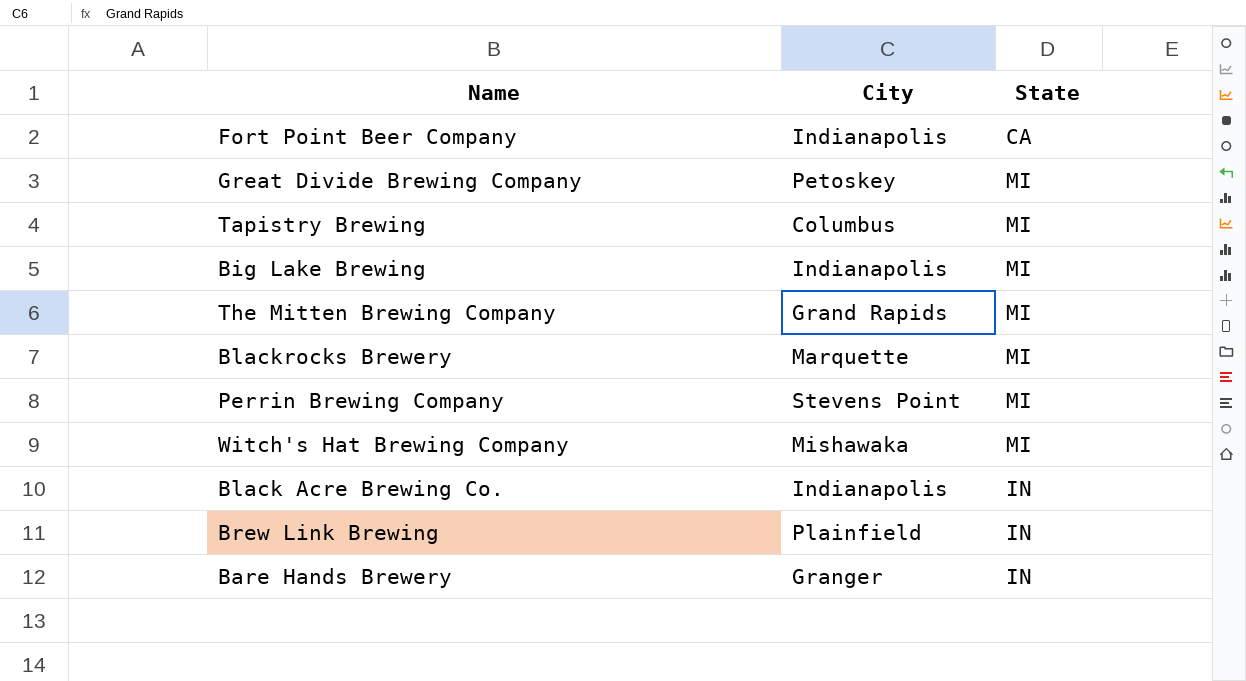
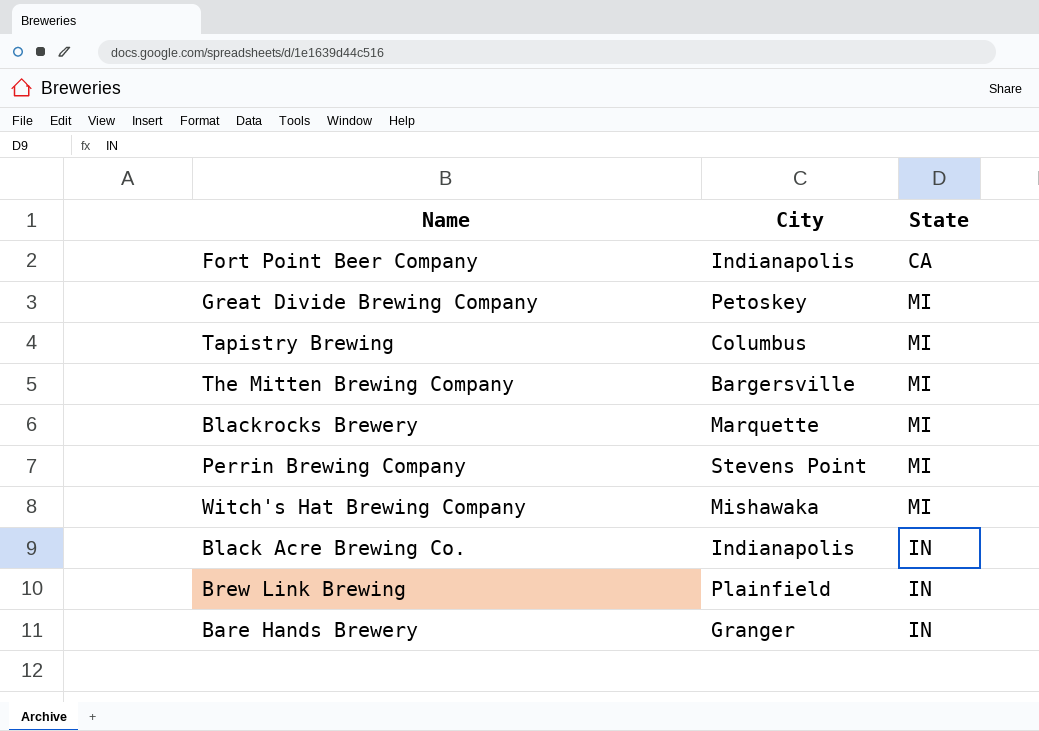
row Big Lake Brewing: Indianapolis | MI -> none
The Mitten Brewing Company | City: Grand Rapids -> Bargersville

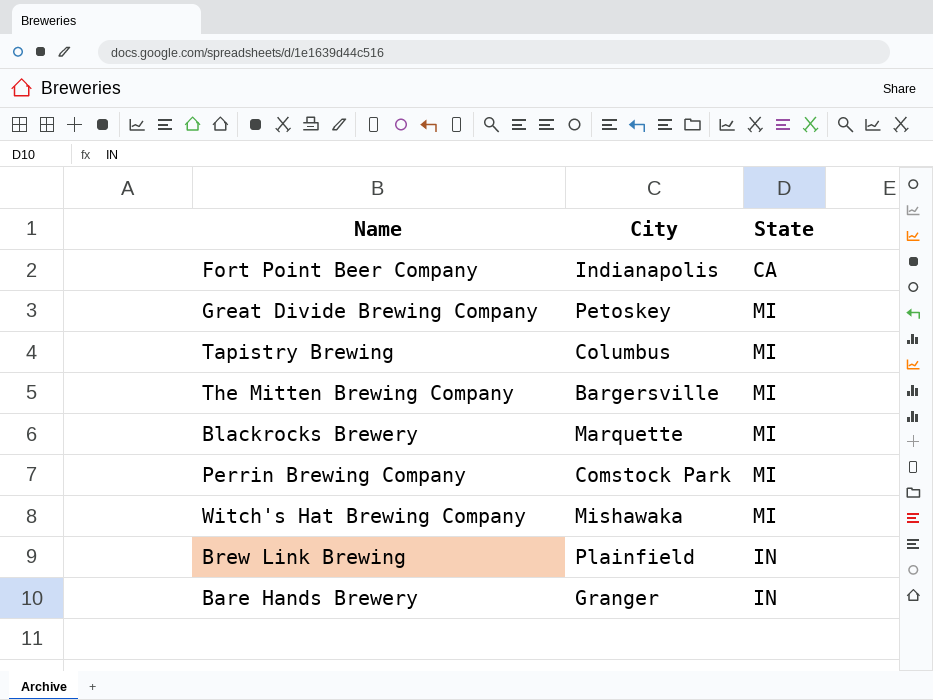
row Black Acre Brewing Co.: Indianapolis | IN -> none
Perrin Brewing Company | City: Stevens Point -> Comstock Park

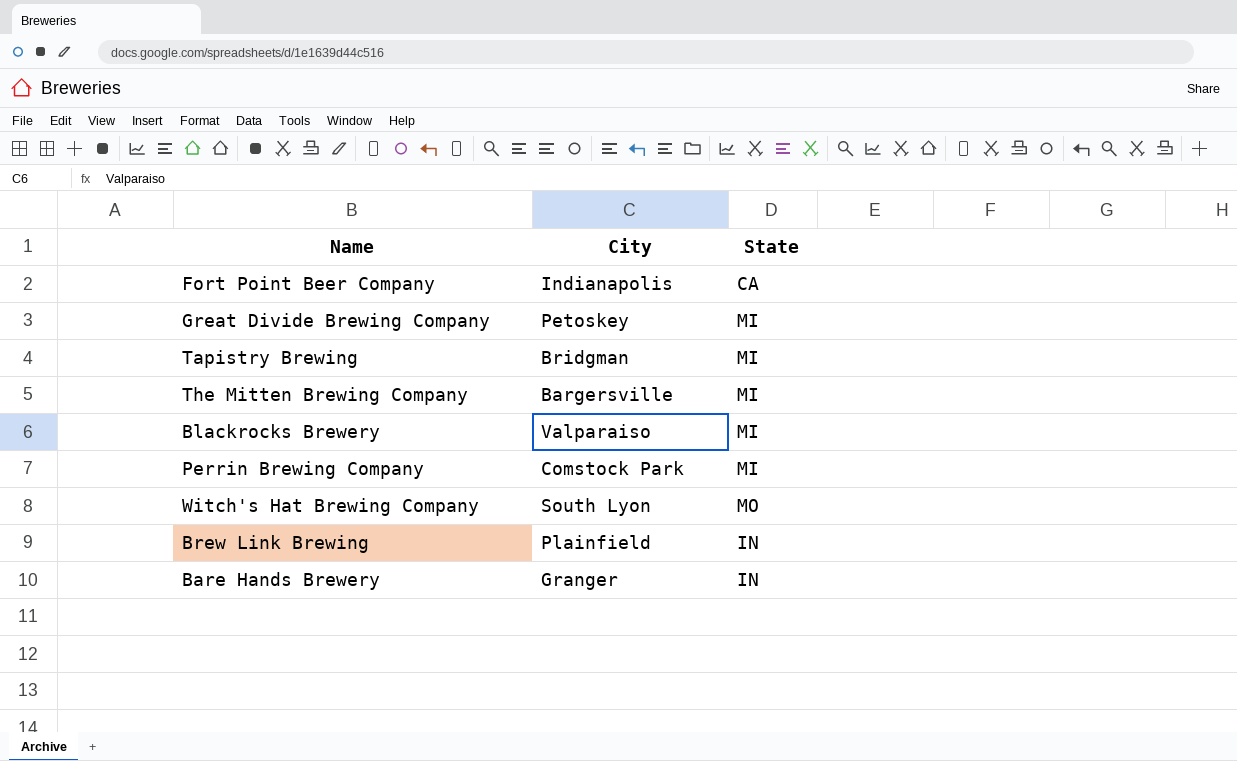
Tapistry Brewing | City: Columbus -> Bridgman
Blackrocks Brewery | City: Marquette -> Valparaiso
Witch's Hat Brewing Company | City: Mishawaka -> South Lyon
Witch's Hat Brewing Company | State: MI -> MO

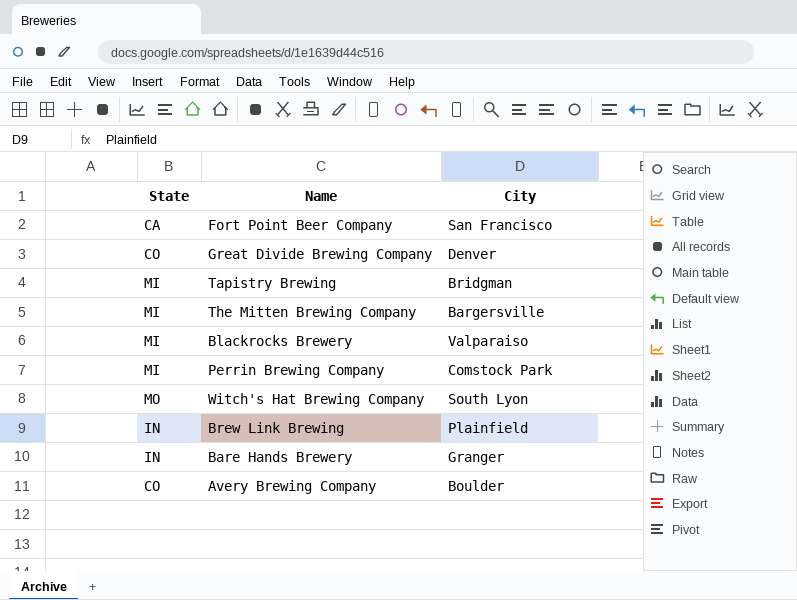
column State | position: 3 -> 1
Fort Point Beer Company | City: Indianapolis -> San Francisco
Great Divide Brewing Company | State: MI -> CO
Great Divide Brewing Company | City: Petoskey -> Denver
row Avery Brewing Company: none -> CO | Boulder

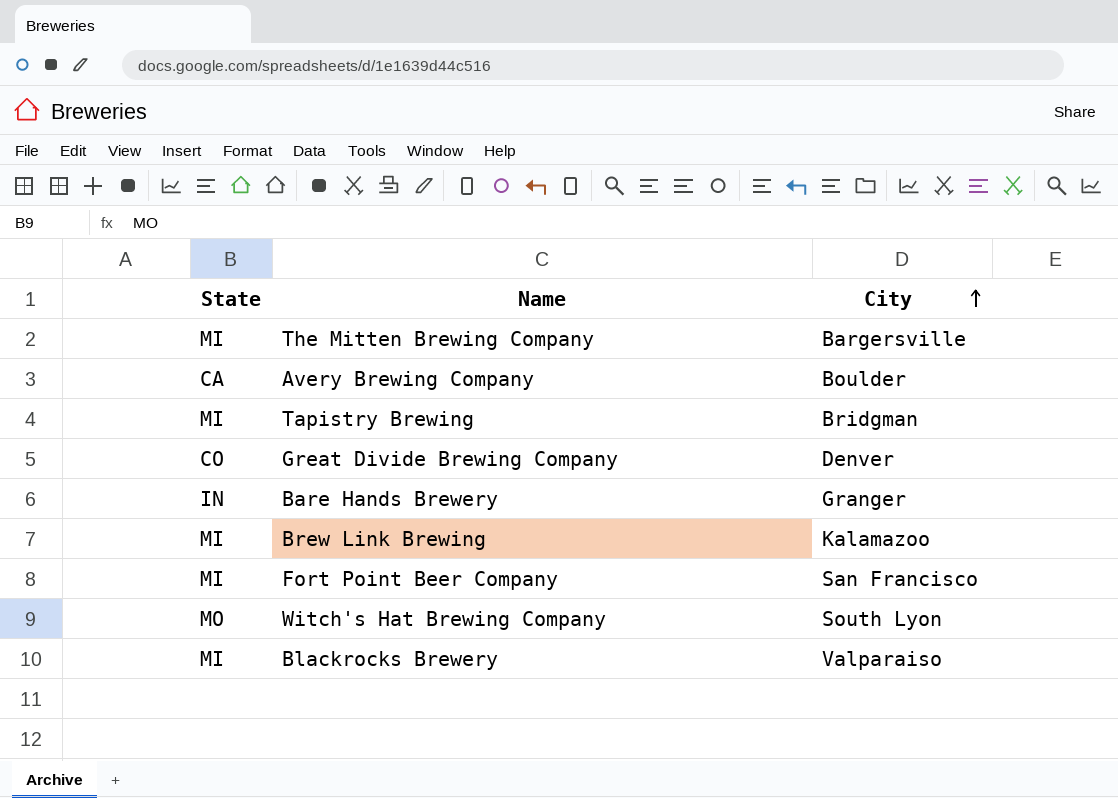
row order: none -> City ascending
row Perrin Brewing Company: MI | Comstock Park -> none
Avery Brewing Company | State: CO -> CA
Brew Link Brewing | State: IN -> MI
Brew Link Brewing | City: Plainfield -> Kalamazoo
Fort Point Beer Company | State: CA -> MI

